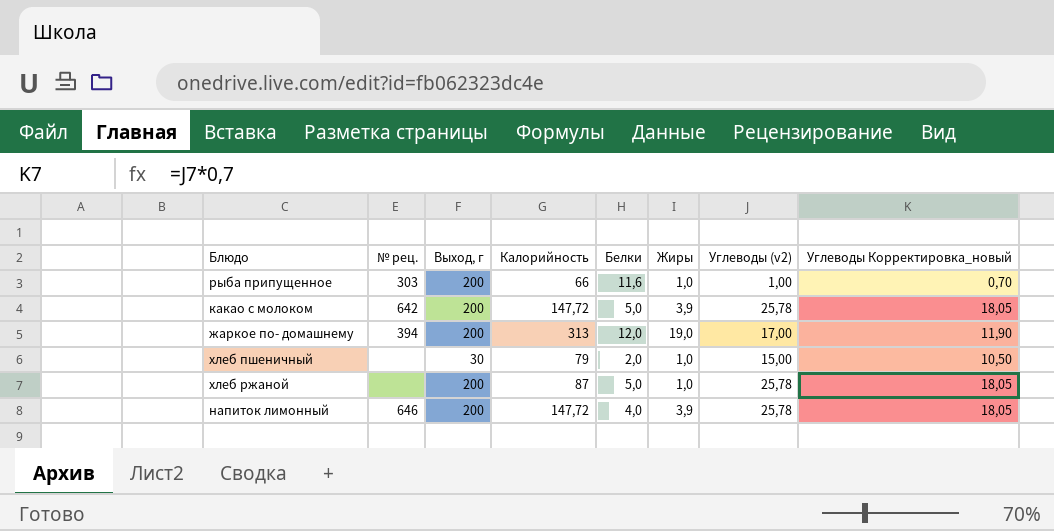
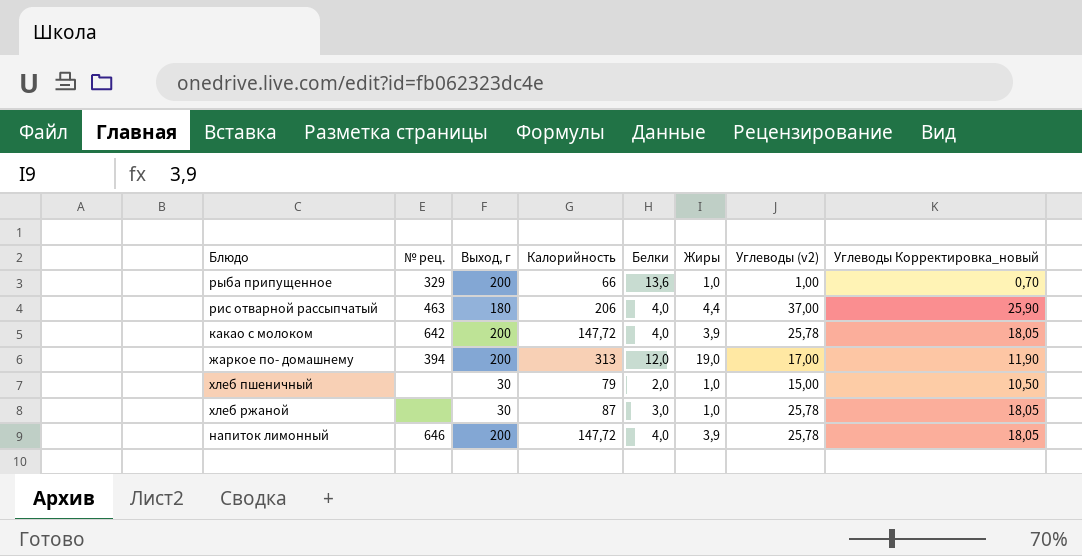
рыба припущенное | № рец.: 303 -> 329
рыба припущенное | Белки: 11,6 -> 13,6
row рис отварной рассыпчатый: none -> 463 | 180 | 206 | 4,0 | 4,4 | 37,00 | 25,90
какао с молоком | Белки: 5,0 -> 4,0
хлеб ржаной | Выход, г: 200 -> 30
хлеб ржаной | Белки: 5,0 -> 3,0

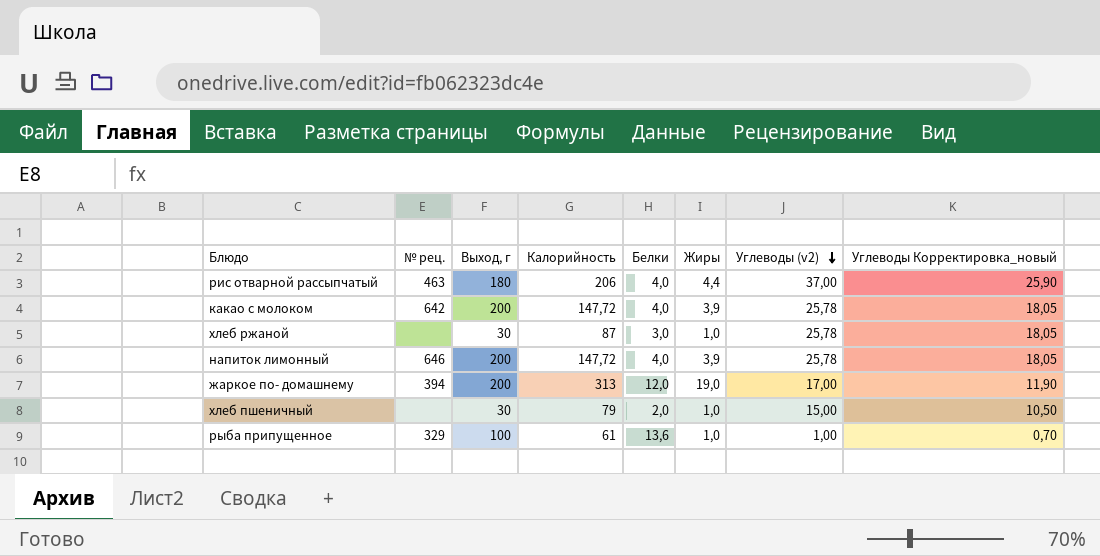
row order: none -> Углеводы (v2) descending
рыба припущенное | Выход, г: 200 -> 100
рыба припущенное | Калорийность: 66 -> 61

